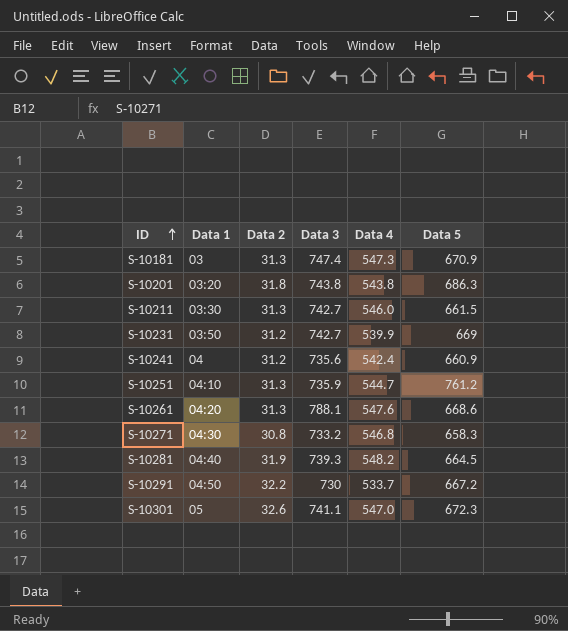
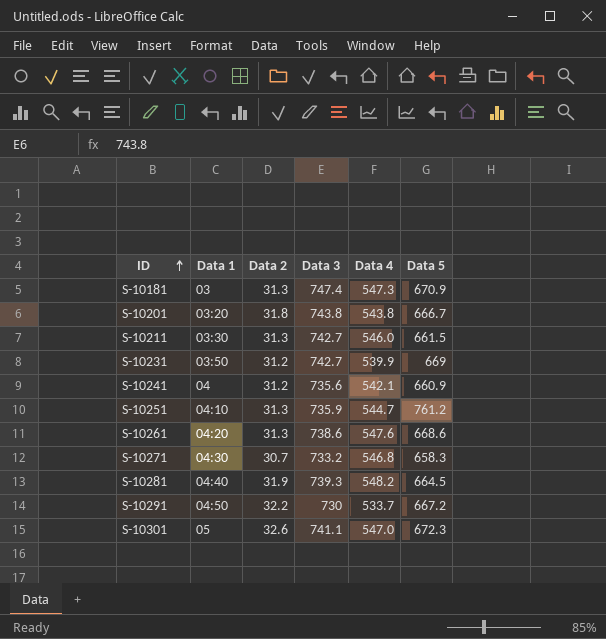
S-10201 | Data 5: 686.3 -> 666.7
S-10241 | Data 4: 542.4 -> 542.1
S-10261 | Data 3: 788.1 -> 738.6
S-10271 | Data 2: 30.8 -> 30.7

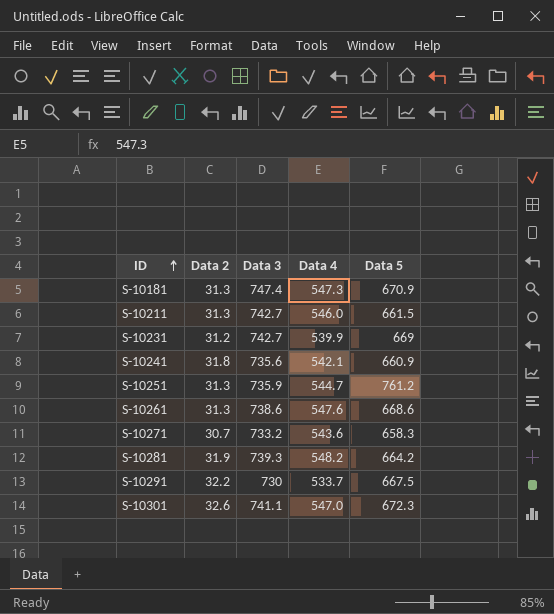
column Data 1 | position: 2 -> none
row S-10201: 03:20 | 31.8 | 743.8 | 543.8 | 666.7 -> none
S-10241 | Data 2: 31.2 -> 31.8
S-10271 | Data 4: 546.8 -> 543.6
S-10281 | Data 5: 664.5 -> 664.2
S-10291 | Data 5: 667.2 -> 667.5

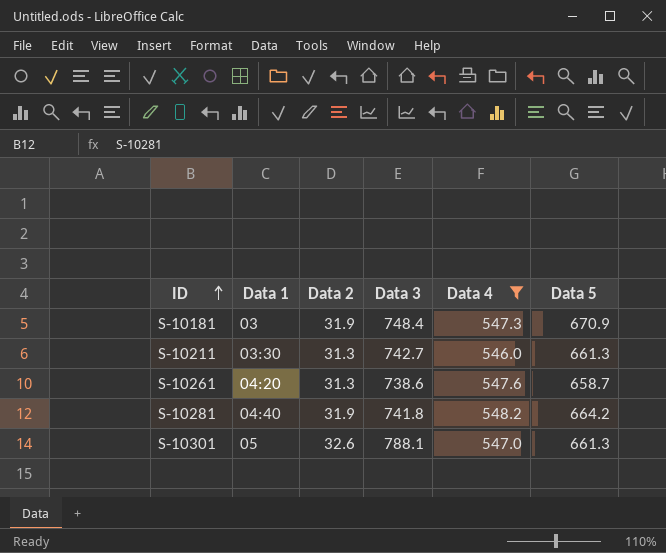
filter: none -> Data 4 >= 546.0
column Data 1 | position: none -> 2
S-10181 | Data 2: 31.3 -> 31.9
S-10181 | Data 3: 747.4 -> 748.4
S-10211 | Data 5: 661.5 -> 661.3
S-10261 | Data 5: 668.6 -> 658.7
S-10281 | Data 3: 739.3 -> 741.8
S-10301 | Data 3: 741.1 -> 788.1
S-10301 | Data 5: 672.3 -> 661.3

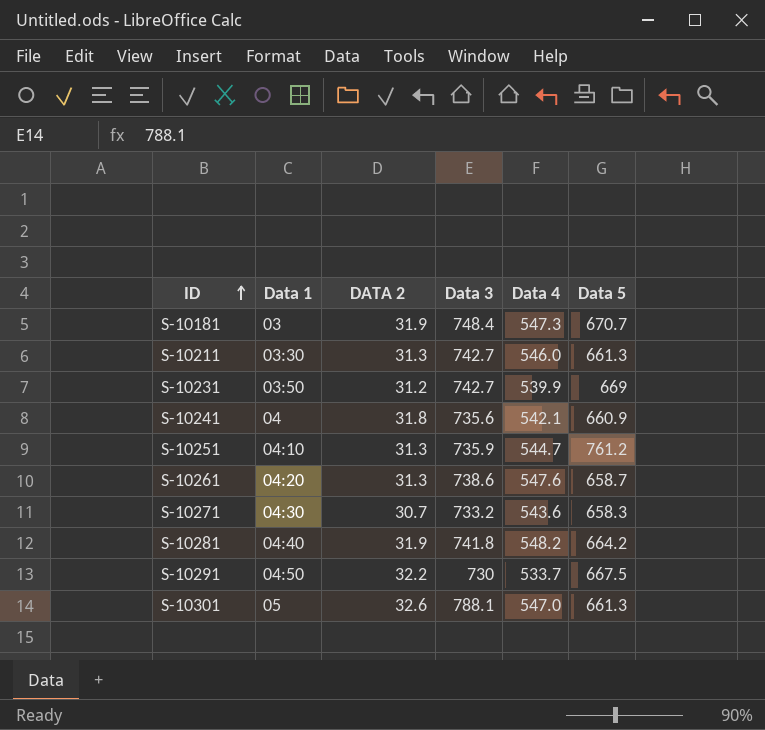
filter: Data 4 >= 546.0 -> none
column name: Data 2 -> DATA 2
S-10181 | Data 5: 670.9 -> 670.7

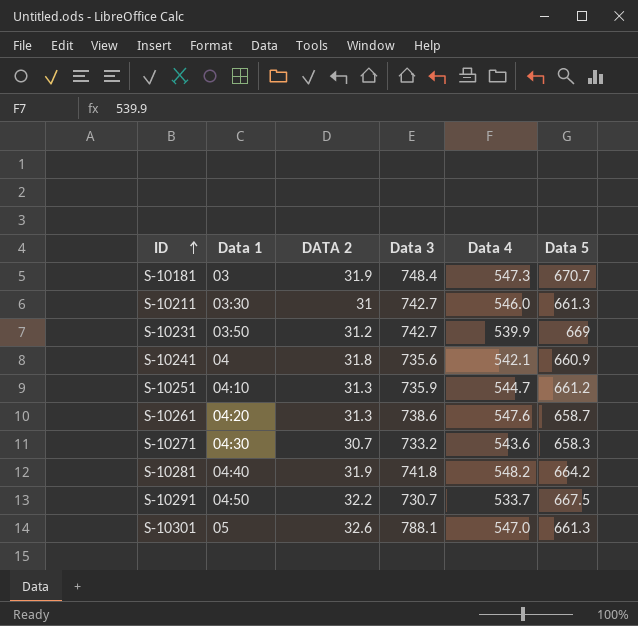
S-10211 | DATA 2: 31.3 -> 31
S-10251 | Data 5: 761.2 -> 661.2
S-10291 | Data 3: 730 -> 730.7

